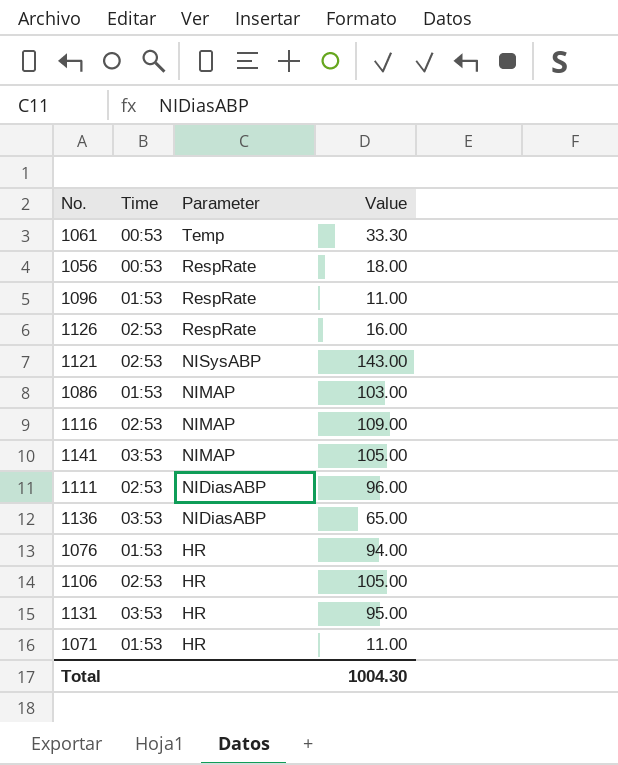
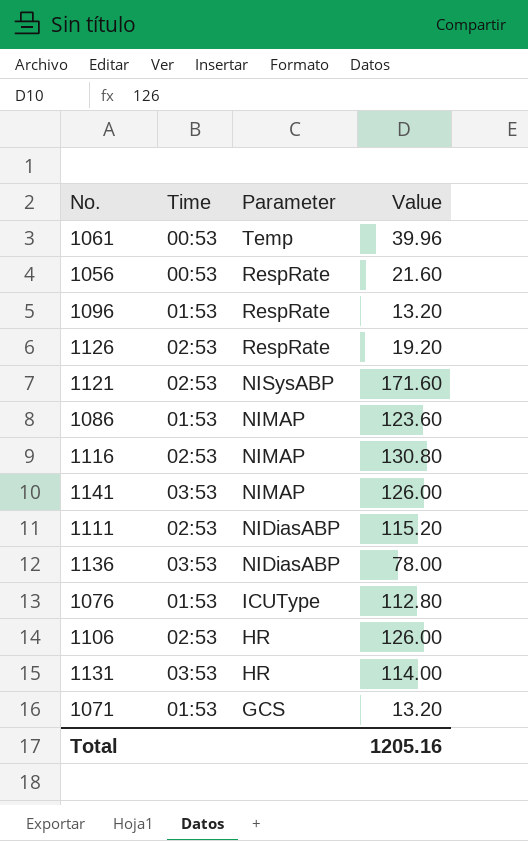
1061 | Value: 33.30 -> 39.96
1056 | Value: 18.00 -> 21.60
1096 | Value: 11.00 -> 13.20
1126 | Value: 16.00 -> 19.20
1121 | Value: 143.00 -> 171.60
1086 | Value: 103.00 -> 123.60
1116 | Value: 109.00 -> 130.80
1141 | Value: 105.00 -> 126.00
1111 | Value: 96.00 -> 115.20
1136 | Value: 65.00 -> 78.00
1076 | Parameter: HR -> ICUType
1076 | Value: 94.00 -> 112.80
1106 | Value: 105.00 -> 126.00
1131 | Value: 95.00 -> 114.00
1071 | Parameter: HR -> GCS
1071 | Value: 11.00 -> 13.20
Total | Value: 1004.30 -> 1205.16

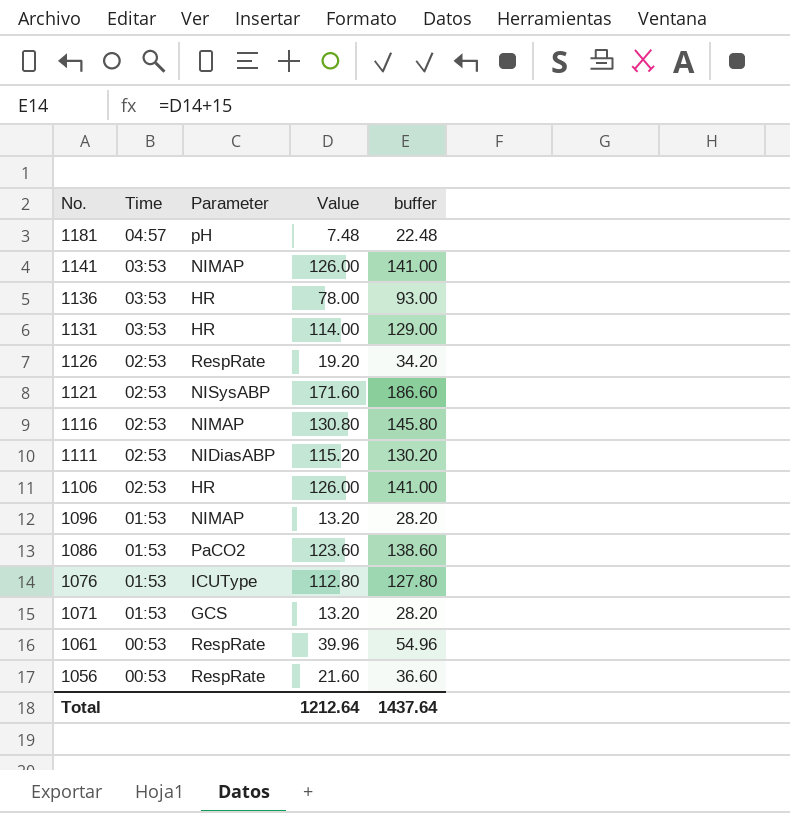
row order: Parameter descending -> No. descending
column buffer | formula: none -> [Value] + 15
row 1181: none -> 04:57 | pH | 7.48 | 22.48
1136 | Parameter: NIDiasABP -> HR
1096 | Parameter: RespRate -> NIMAP
1086 | Parameter: NIMAP -> PaCO2
1061 | Parameter: Temp -> RespRate
Total | Value: 1205.16 -> 1212.64

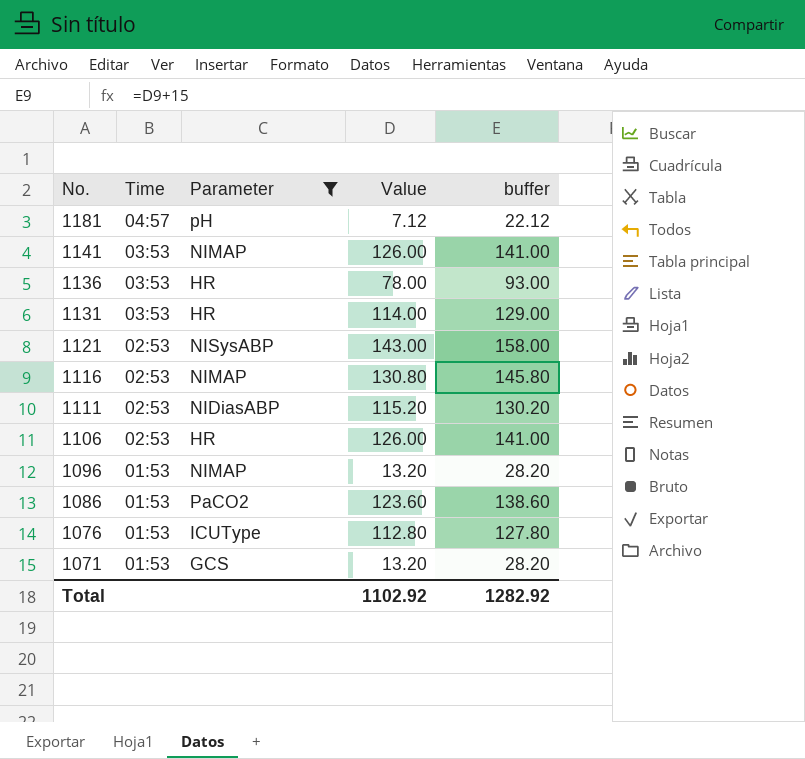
filter: none -> Parameter != RespRate
1181 | Value: 7.48 -> 7.12
1181 | buffer: 22.48 -> 22.12
1121 | Value: 171.60 -> 143.00
1121 | buffer: 186.60 -> 158.00
Total | Value: 1212.64 -> 1102.92
Total | buffer: 1437.64 -> 1282.92

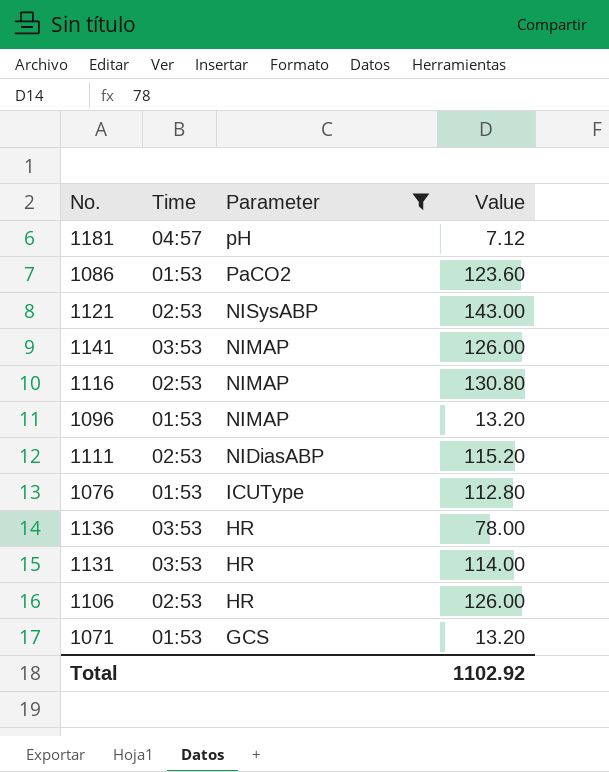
row order: No. descending -> Parameter descending
column buffer | formula: [Value] + 15 -> none

